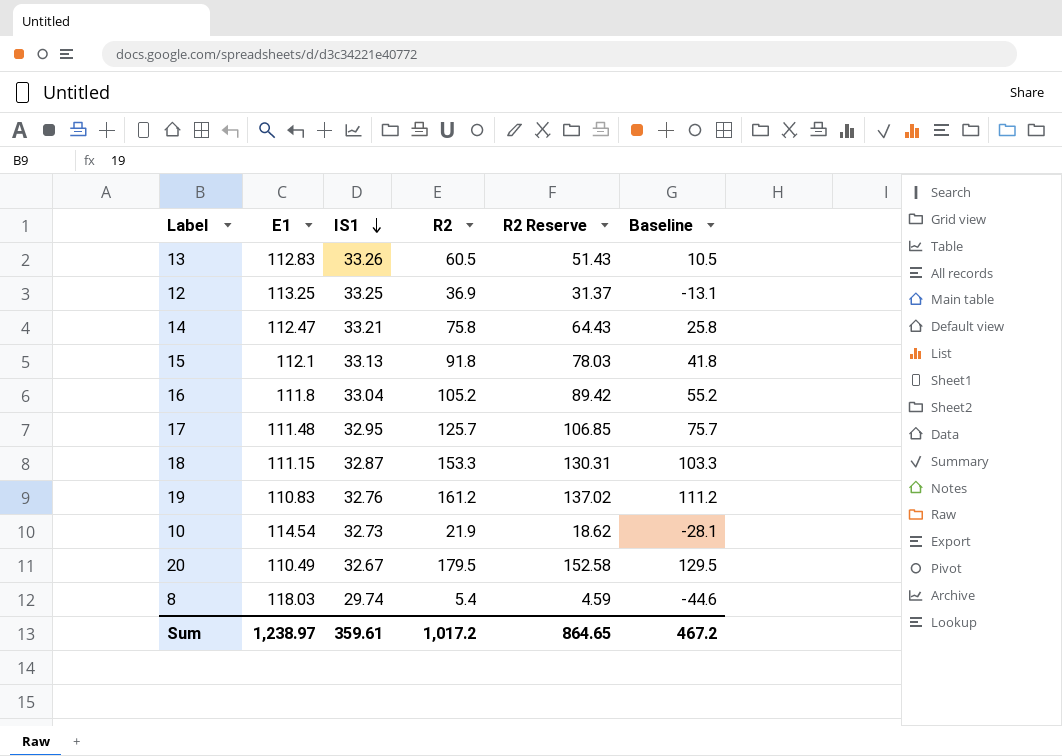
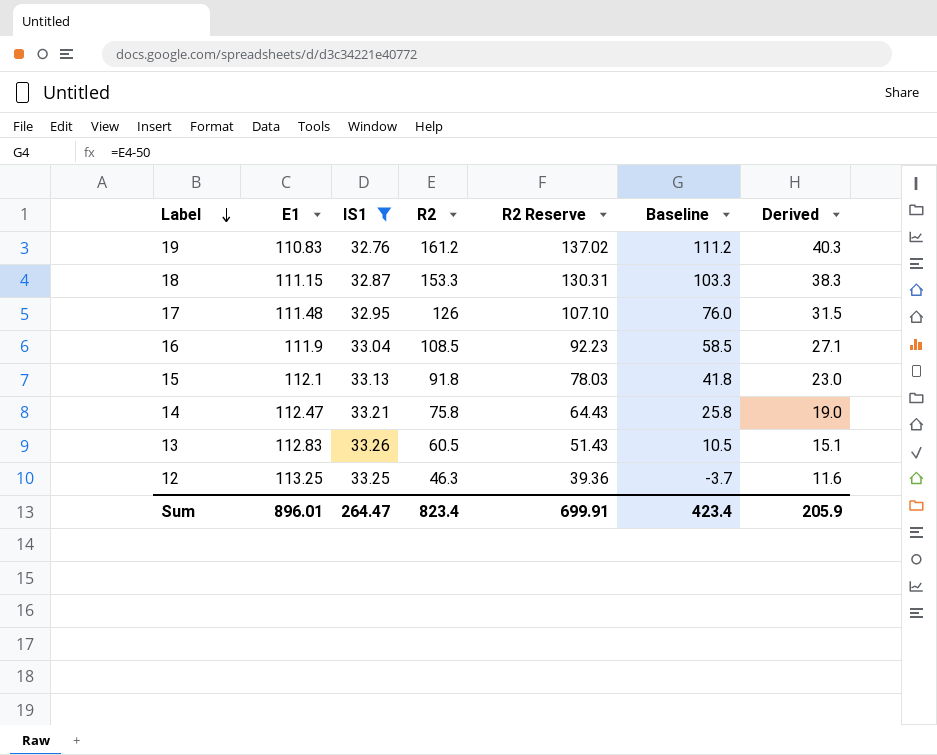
filter: none -> IS1 >= 32.76
row order: IS1 descending -> Label descending
column Derived | formula: none -> [R2] * 0.25
17 | R2: 125.7 -> 126
17 | R2 Reserve: 106.85 -> 107.10
17 | Baseline: 75.7 -> 76.0
16 | E1: 111.8 -> 111.9
16 | R2: 105.2 -> 108.5
16 | R2 Reserve: 89.42 -> 92.23
16 | Baseline: 55.2 -> 58.5
12 | R2: 36.9 -> 46.3
12 | R2 Reserve: 31.37 -> 39.36
12 | Baseline: -13.1 -> -3.7
Sum | E1: 1,238.97 -> 896.01
Sum | IS1: 359.61 -> 264.47
Sum | R2: 1,017.2 -> 823.4
Sum | R2 Reserve: 864.65 -> 699.91
Sum | Baseline: 467.2 -> 423.4

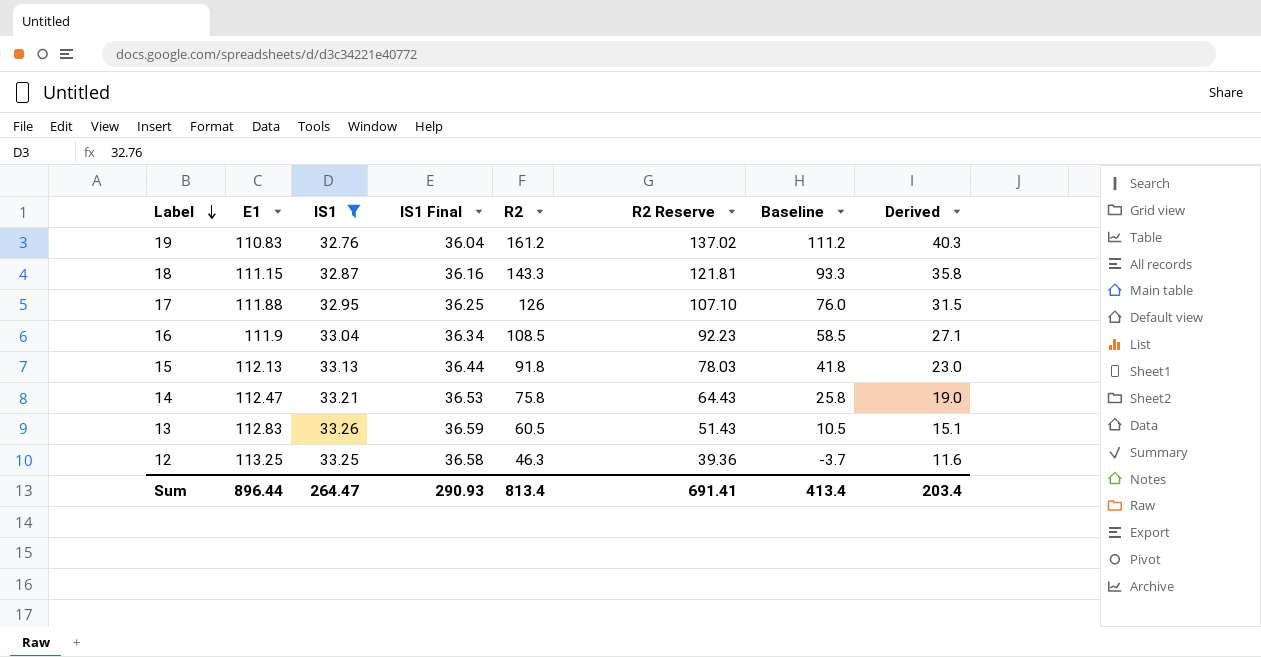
column IS1 Final | formula: none -> [IS1] * 1.1
18 | R2: 153.3 -> 143.3
18 | R2 Reserve: 130.31 -> 121.81
18 | Baseline: 103.3 -> 93.3
18 | Derived: 38.3 -> 35.8
17 | E1: 111.48 -> 111.88
15 | E1: 112.1 -> 112.13
Sum | E1: 896.01 -> 896.44
Sum | R2: 823.4 -> 813.4
Sum | R2 Reserve: 699.91 -> 691.41
Sum | Baseline: 423.4 -> 413.4
Sum | Derived: 205.9 -> 203.4

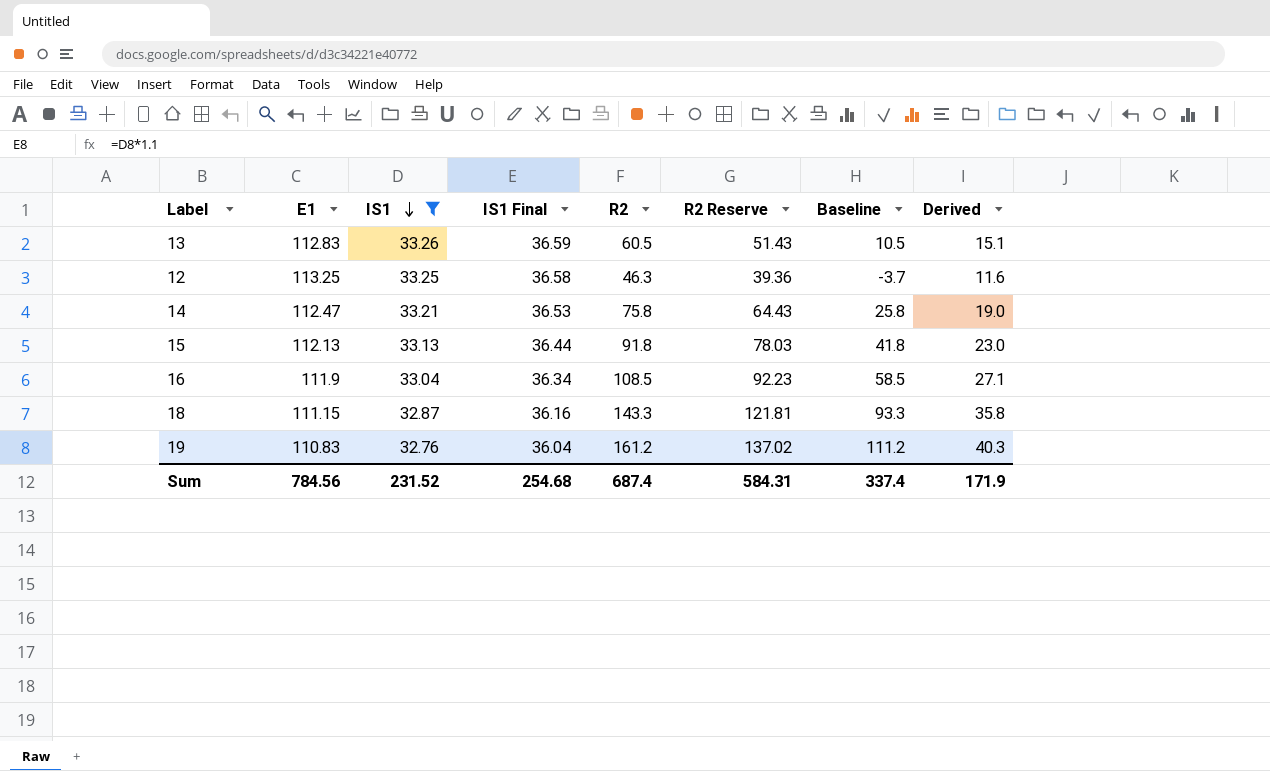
row order: Label descending -> IS1 descending
row 17: 111.88 | 32.95 | 36.25 | 126 | 107.10 | 76.0 | 31.5 -> none
Sum | E1: 896.44 -> 784.56
Sum | IS1: 264.47 -> 231.52
Sum | IS1 Final: 290.93 -> 254.68
Sum | R2: 813.4 -> 687.4
Sum | R2 Reserve: 691.41 -> 584.31
Sum | Baseline: 413.4 -> 337.4
Sum | Derived: 203.4 -> 171.9

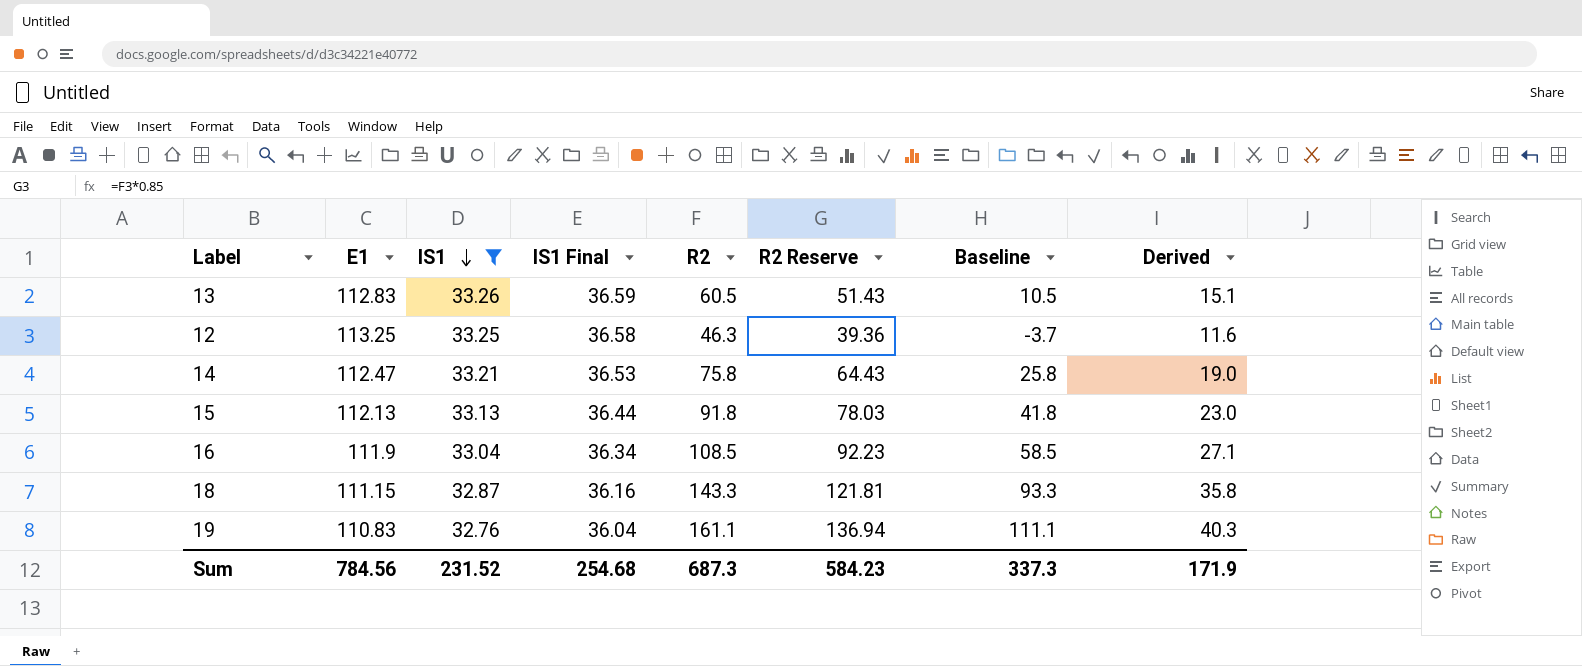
19 | R2: 161.2 -> 161.1
19 | R2 Reserve: 137.02 -> 136.94
19 | Baseline: 111.2 -> 111.1
Sum | R2: 687.4 -> 687.3
Sum | R2 Reserve: 584.31 -> 584.23
Sum | Baseline: 337.4 -> 337.3

